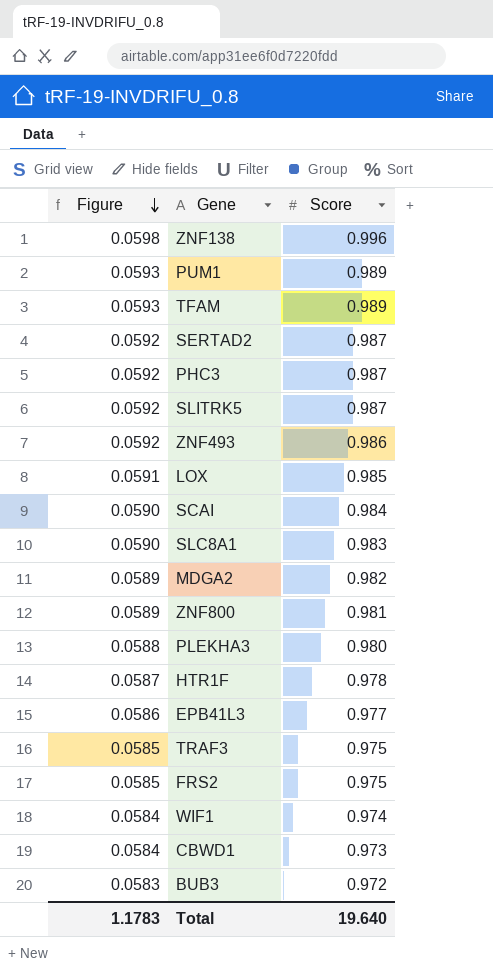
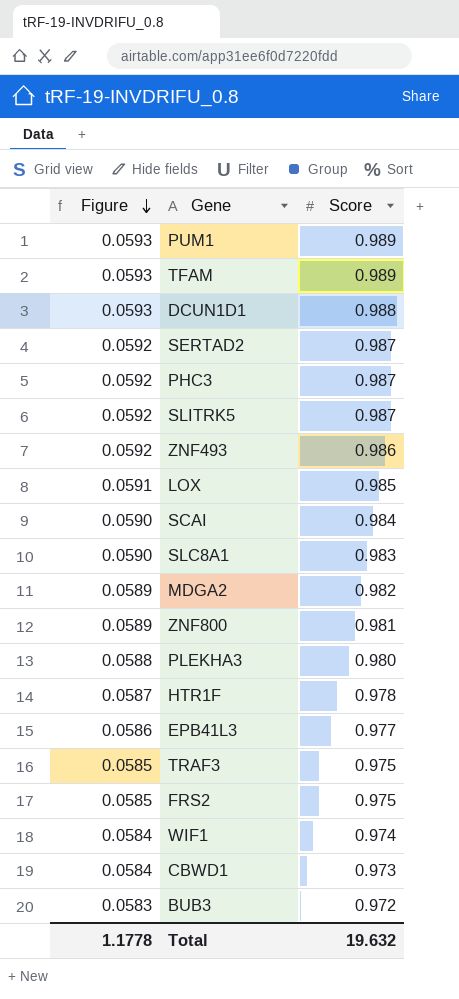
row ZNF138: 0.0598 | 0.996 -> none
row DCUN1D1: none -> 0.0593 | 0.988
Total | Figure: 1.1783 -> 1.1778
Total | Score: 19.640 -> 19.632

